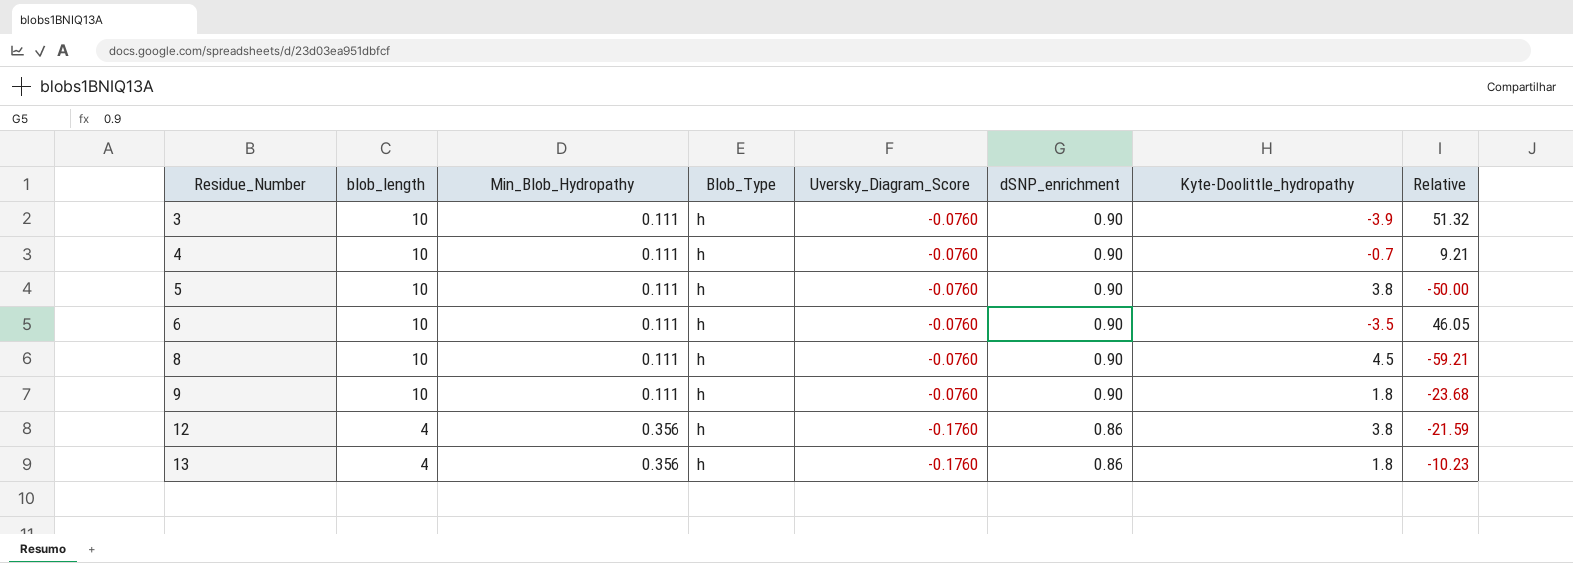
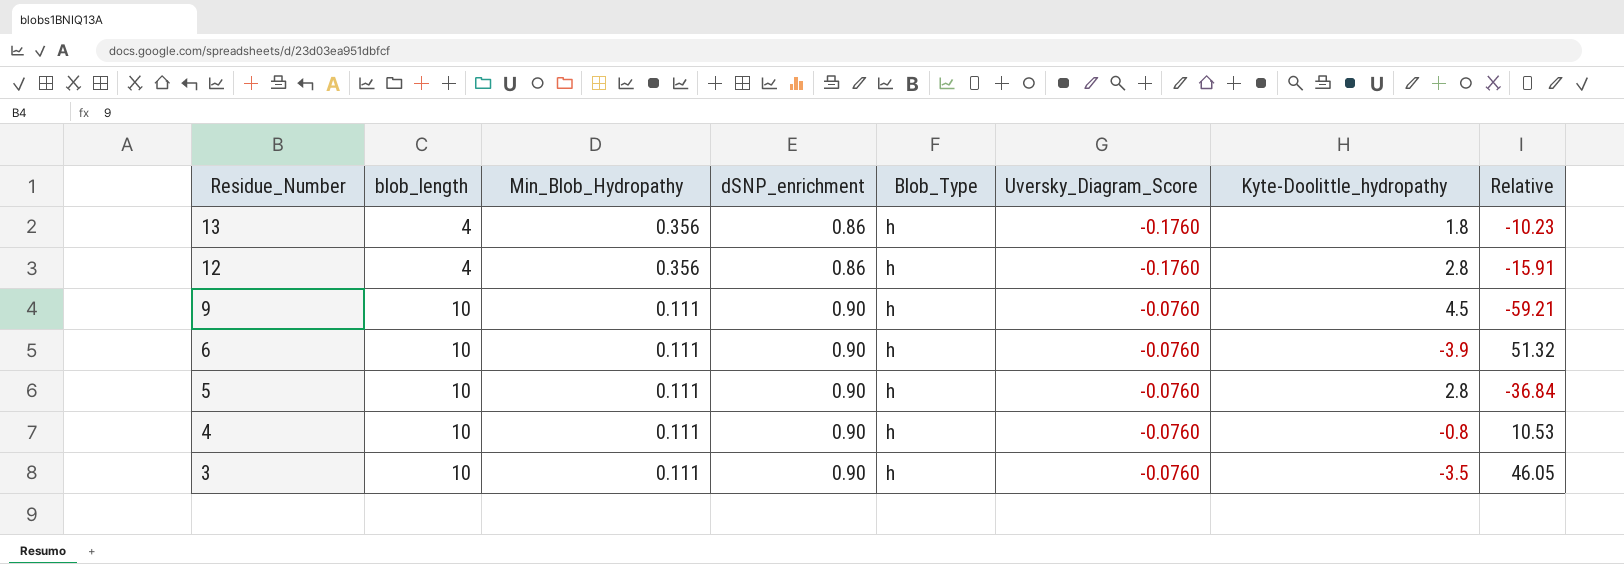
row order: Residue_Number ascending -> Residue_Number descending
column dSNP_enrichment | position: 6 -> 4
row 8: 10 | 0.111 | h | -0.0760 | 0.90 | 4.5 | -59.21 -> none
12 | Kyte-Doolittle_hydropathy: 3.8 -> 2.8
12 | Relative: -21.59 -> -15.91
9 | Kyte-Doolittle_hydropathy: 1.8 -> 4.5
9 | Relative: -23.68 -> -59.21
6 | Kyte-Doolittle_hydropathy: -3.5 -> -3.9
6 | Relative: 46.05 -> 51.32
5 | Kyte-Doolittle_hydropathy: 3.8 -> 2.8
5 | Relative: -50.00 -> -36.84
4 | Kyte-Doolittle_hydropathy: -0.7 -> -0.8
4 | Relative: 9.21 -> 10.53
3 | Kyte-Doolittle_hydropathy: -3.9 -> -3.5
3 | Relative: 51.32 -> 46.05

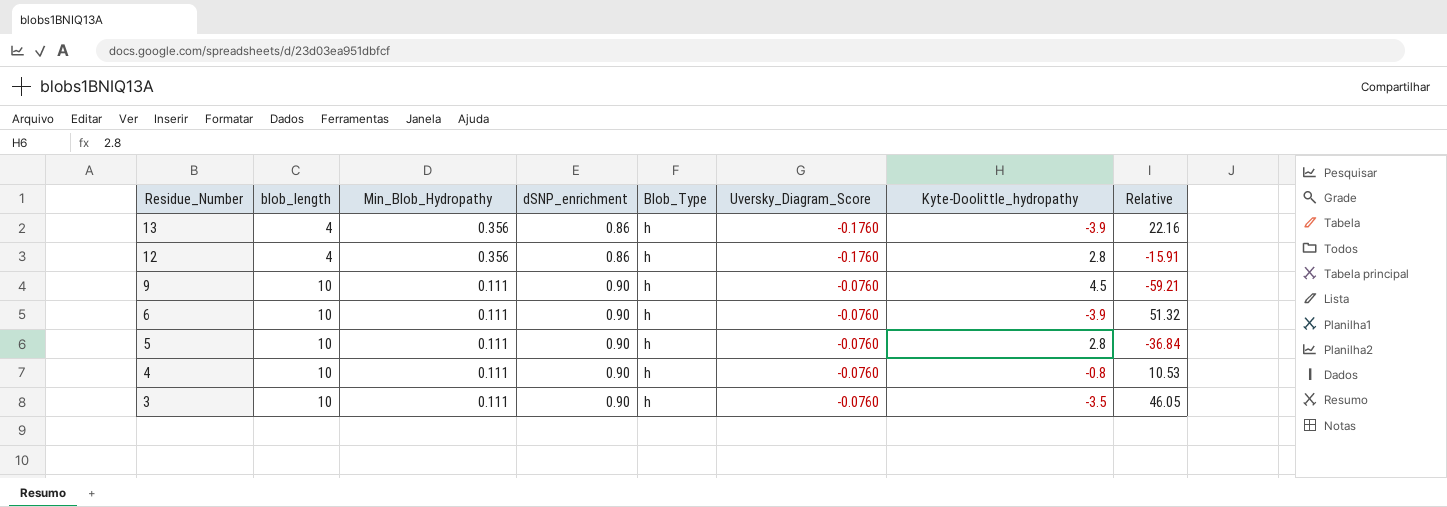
13 | Kyte-Doolittle_hydropathy: 1.8 -> -3.9
13 | Relative: -10.23 -> 22.16

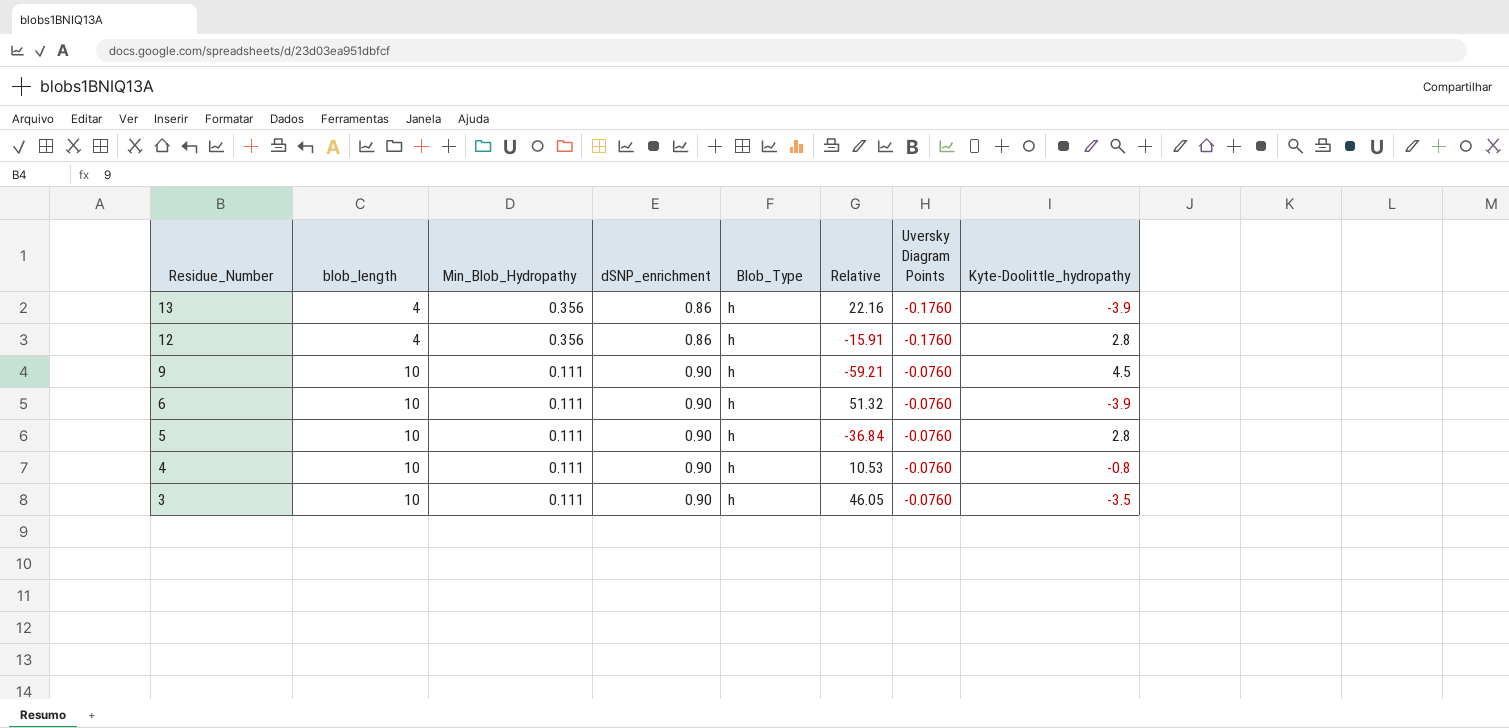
column Relative | position: 8 -> 6
column name: Uversky_Diagram_Score -> Uversky Diagram Points

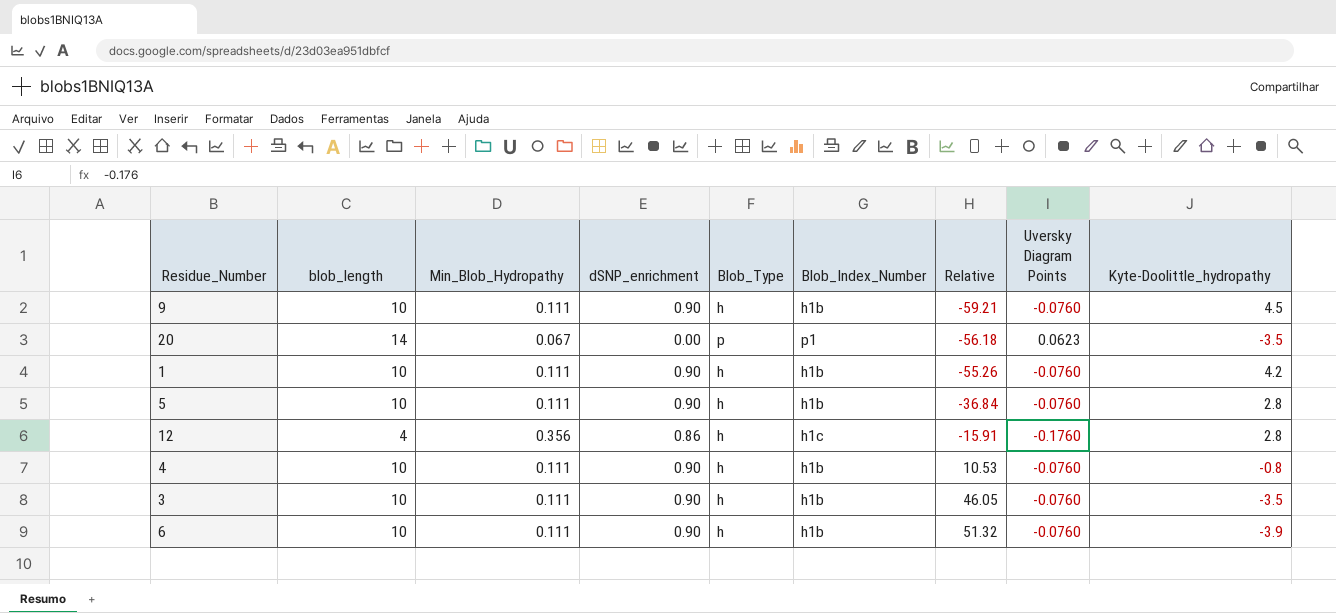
row order: Residue_Number descending -> Relative ascending
column Blob_Index_Number | position: none -> 6
row 13: 4 | 0.356 | 0.86 | h | 22.16 | -0.1760 | -3.9 -> none
row 20: none -> 14 | 0.067 | 0.00 | p | p1 | -56.18 | 0.0623 | -3.5
row 1: none -> 10 | 0.111 | 0.90 | h | h1b | -55.26 | -0.0760 | 4.2

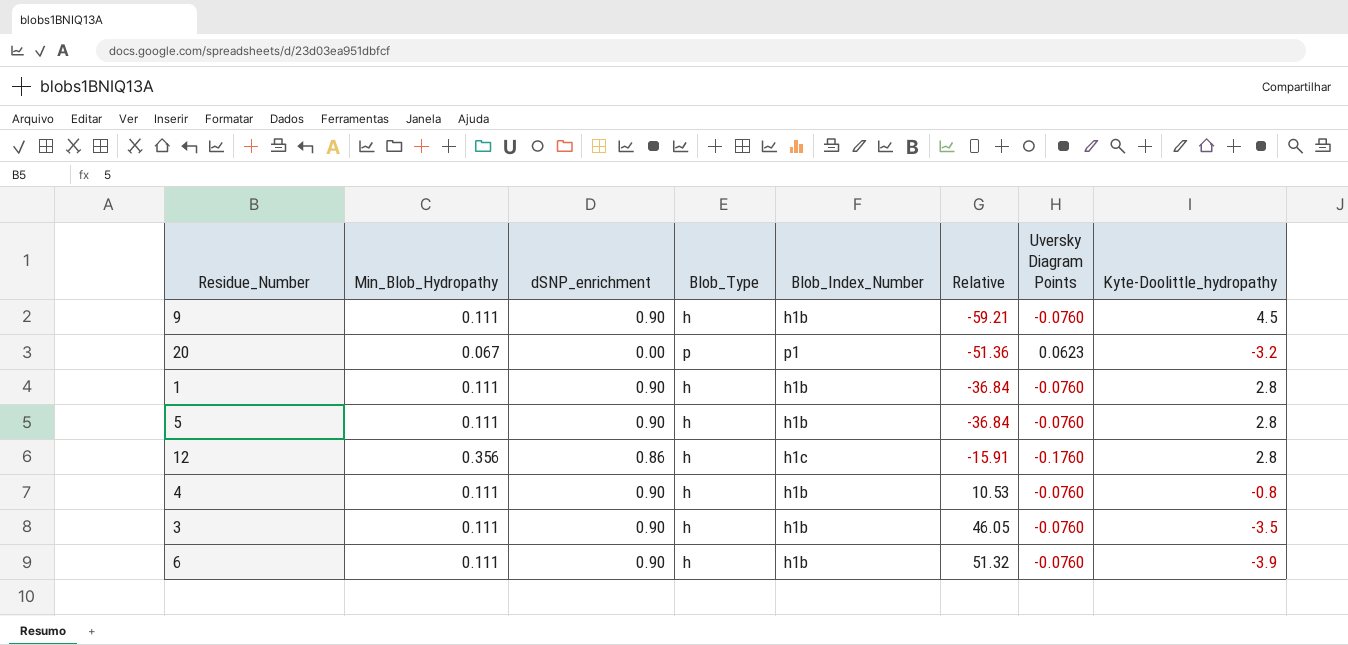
column blob_length | position: 2 -> none
20 | Relative: -56.18 -> -51.36
20 | Kyte-Doolittle_hydropathy: -3.5 -> -3.2
1 | Relative: -55.26 -> -36.84
1 | Kyte-Doolittle_hydropathy: 4.2 -> 2.8

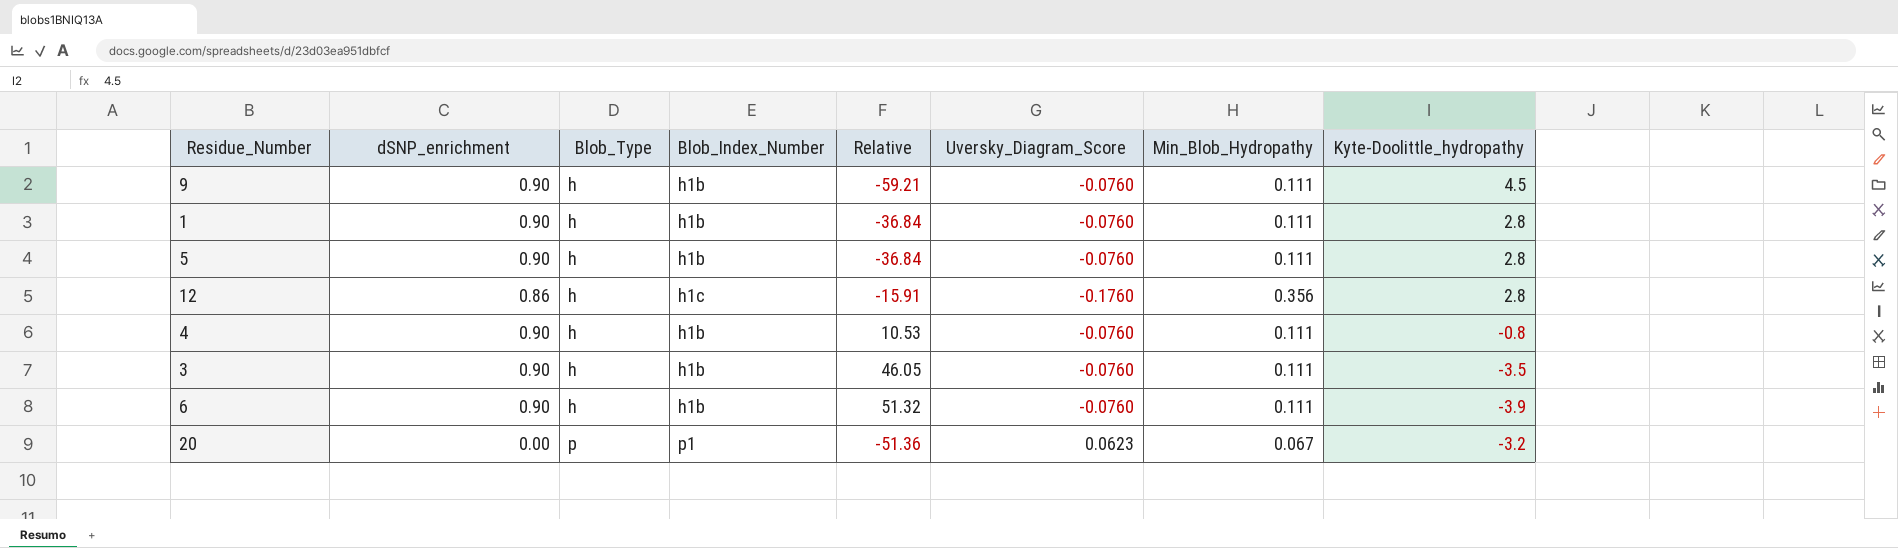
row order: Relative ascending -> Blob_Type ascending
column name: Uversky Diagram Points -> Uversky_Diagram_Score
column Min_Blob_Hydropathy | position: 2 -> 7

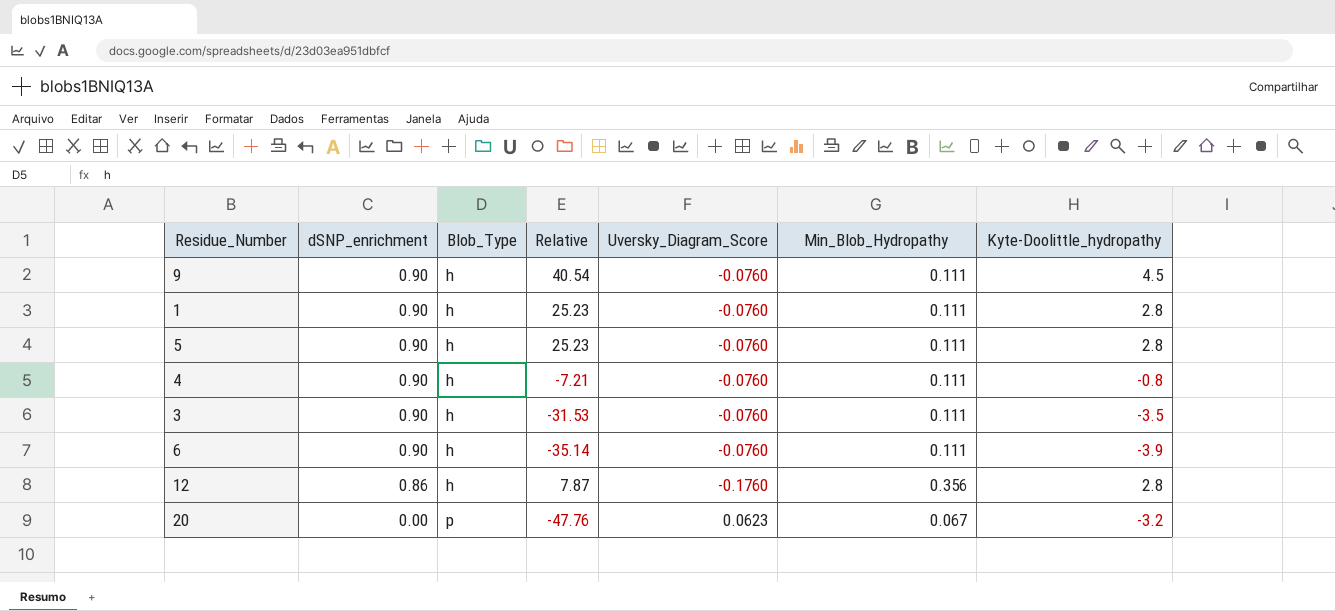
row order: Blob_Type ascending -> dSNP_enrichment descending
column Blob_Index_Number | position: 4 -> none
column Relative | formula: [Kyte-Doolittle_hydropathy] / [Uversky_Diagram_Score] -> [Kyte-Doolittle_hydropathy] / [Min_Blob_Hydropathy]

